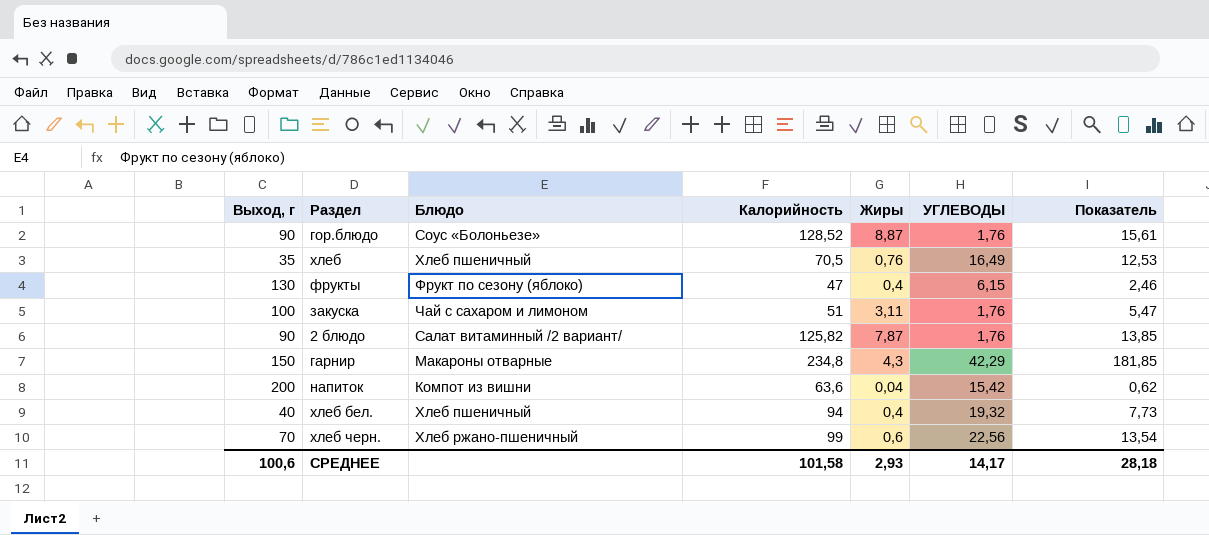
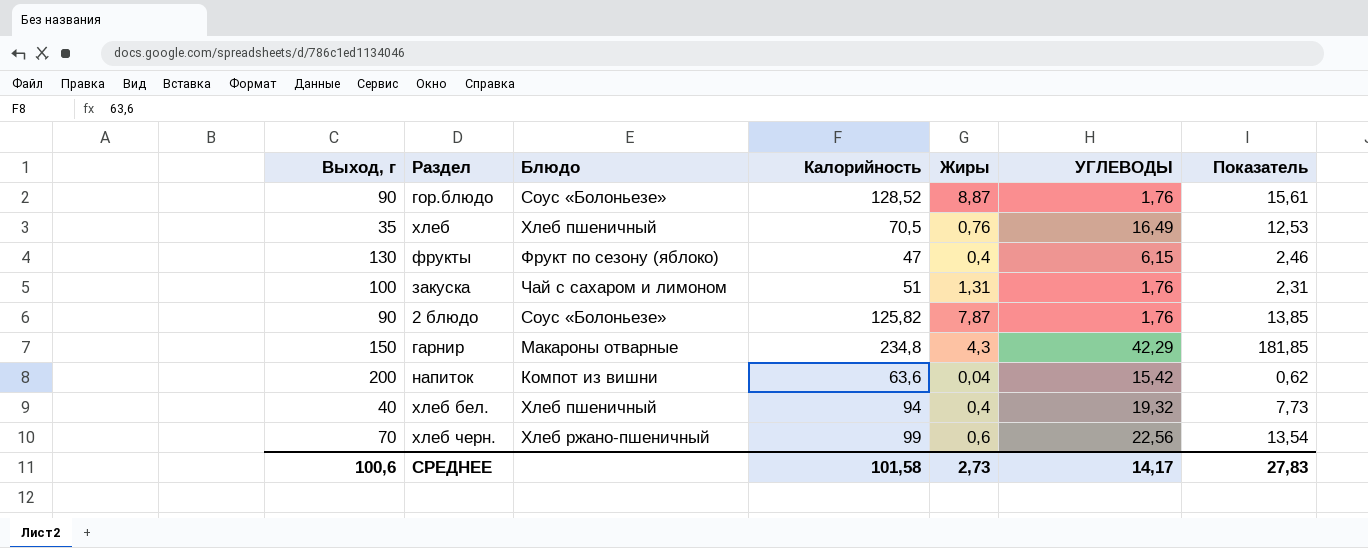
закуска | Жиры: 3,11 -> 1,31
закуска | Показатель: 5,47 -> 2,31
2 блюдо | Блюдо: Салат витаминный /2 вариант/ -> Соус «Болоньезе»
СРЕДНЕЕ | Жиры: 2,93 -> 2,73
СРЕДНЕЕ | Показатель: 28,18 -> 27,83

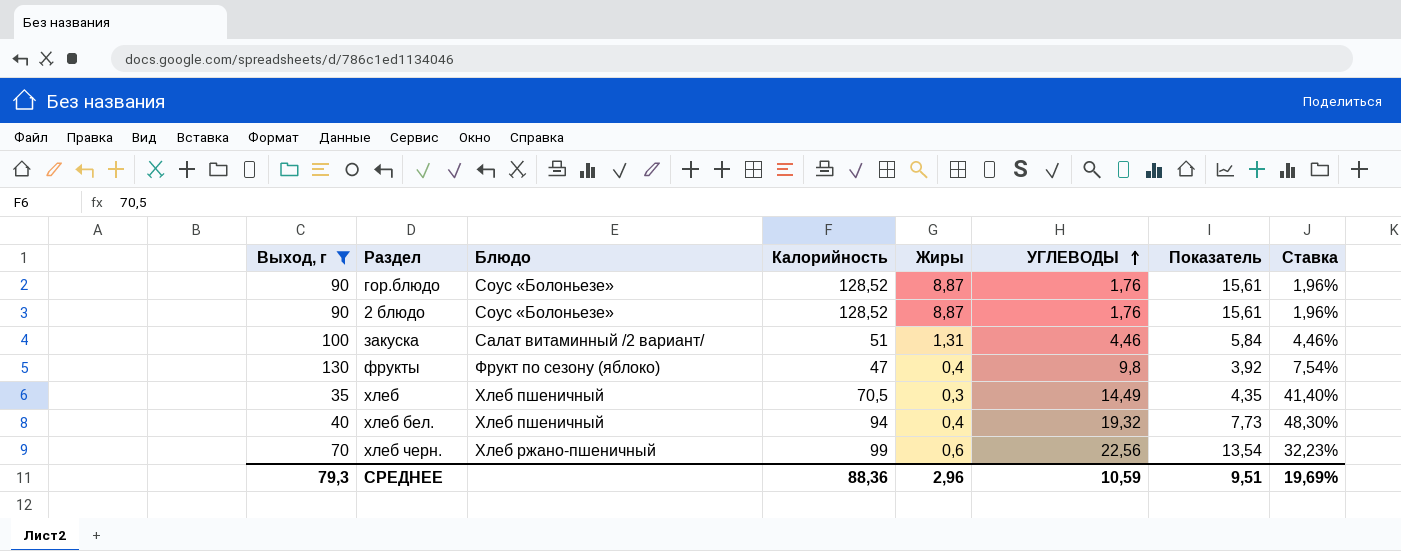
filter: none -> Выход, г <= 130
row order: none -> УГЛЕВОДЫ ascending
column Ставка | formula: none -> [УГЛЕВОДЫ] / [Выход, г]
2 блюдо | Калорийность: 125,82 -> 128,52
2 блюдо | Жиры: 7,87 -> 8,87
2 блюдо | Показатель: 13,85 -> 15,61
закуска | Блюдо: Чай с сахаром и лимоном -> Салат витаминный /2 вариант/
закуска | УГЛЕВОДЫ: 1,76 -> 4,46
закуска | Показатель: 2,31 -> 5,84
фрукты | УГЛЕВОДЫ: 6,15 -> 9,8
фрукты | Показатель: 2,46 -> 3,92
хлеб | Жиры: 0,76 -> 0,3
хлеб | УГЛЕВОДЫ: 16,49 -> 14,49
хлеб | Показатель: 12,53 -> 4,35
СРЕДНЕЕ | Выход, г: 100,6 -> 79,3
СРЕДНЕЕ | Калорийность: 101,58 -> 88,36
СРЕДНЕЕ | Жиры: 2,73 -> 2,96
СРЕДНЕЕ | УГЛЕВОДЫ: 14,17 -> 10,59
СРЕДНЕЕ | Показатель: 27,83 -> 9,51

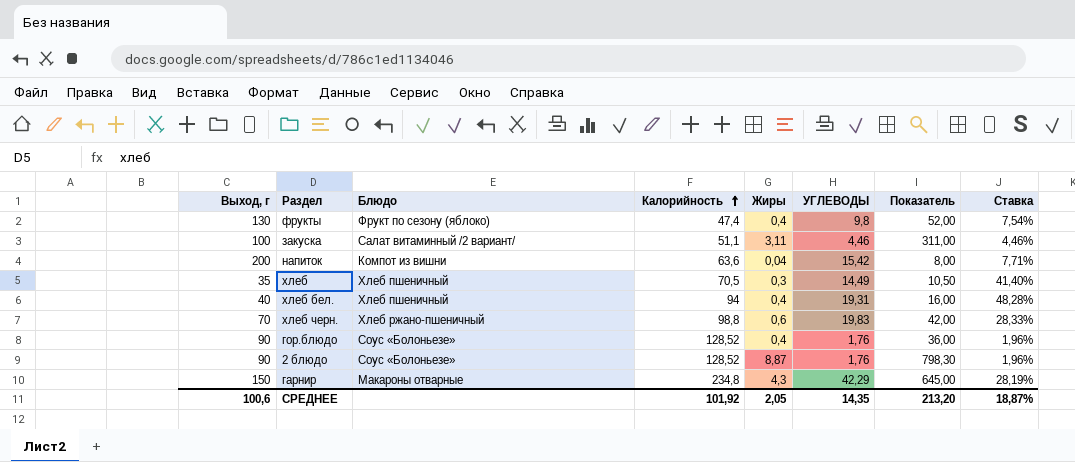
filter: Выход, г <= 130 -> none
row order: УГЛЕВОДЫ ascending -> Калорийность ascending
column Показатель | formula: [Жиры] * [УГЛЕВОДЫ] -> [Выход, г] * [Жиры]
фрукты | Калорийность: 47 -> 47,4
закуска | Калорийность: 51 -> 51,1
закуска | Жиры: 1,31 -> 3,11
хлеб бел. | УГЛЕВОДЫ: 19,32 -> 19,31
хлеб бел. | Ставка: 48,30% -> 48,28%
хлеб черн. | Калорийность: 99 -> 98,8
хлеб черн. | УГЛЕВОДЫ: 22,56 -> 19,83
хлеб черн. | Ставка: 32,23% -> 28,33%
гор.блюдо | Жиры: 8,87 -> 0,4
СРЕДНЕЕ | Выход, г: 79,3 -> 100,6
СРЕДНЕЕ | Калорийность: 88,36 -> 101,92
СРЕДНЕЕ | Жиры: 2,96 -> 2,05
СРЕДНЕЕ | УГЛЕВОДЫ: 10,59 -> 14,35
СРЕДНЕЕ | Показатель: 9,51 -> 213,20
СРЕДНЕЕ | Ставка: 19,69% -> 18,87%

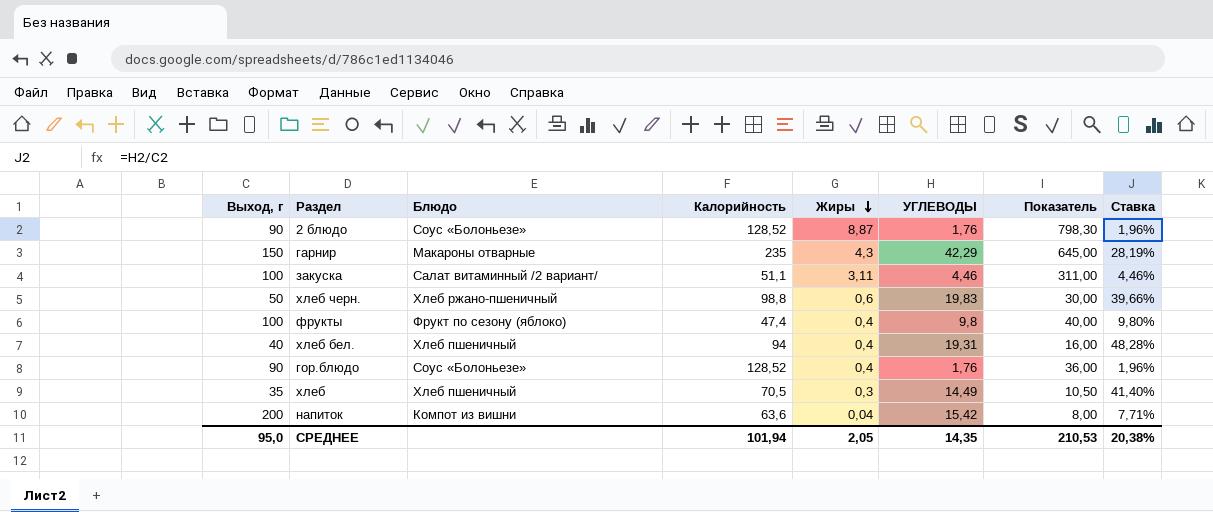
row order: Калорийность ascending -> Жиры descending
гарнир | Калорийность: 234,8 -> 235
хлеб черн. | Выход, г: 70 -> 50
хлеб черн. | Показатель: 42,00 -> 30,00
хлеб черн. | Ставка: 28,33% -> 39,66%
фрукты | Выход, г: 130 -> 100
фрукты | Показатель: 52,00 -> 40,00
фрукты | Ставка: 7,54% -> 9,80%
СРЕДНЕЕ | Выход, г: 100,6 -> 95,0
СРЕДНЕЕ | Калорийность: 101,92 -> 101,94
СРЕДНЕЕ | Показатель: 213,20 -> 210,53
СРЕДНЕЕ | Ставка: 18,87% -> 20,38%

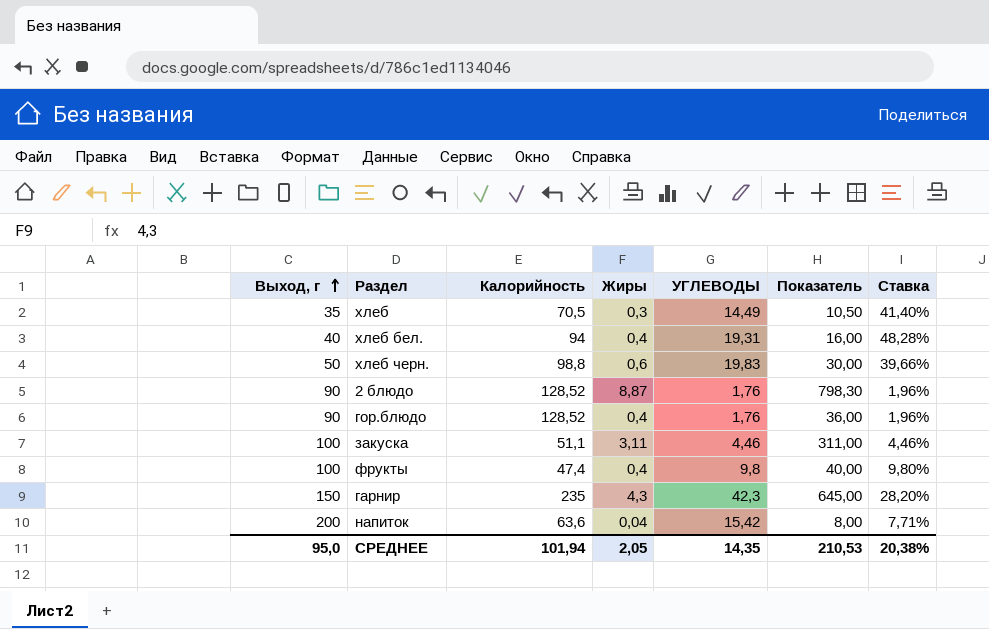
row order: Жиры descending -> Выход, г ascending
column Блюдо | position: 3 -> none
гарнир | УГЛЕВОДЫ: 42,29 -> 42,3
гарнир | Ставка: 28,19% -> 28,20%

